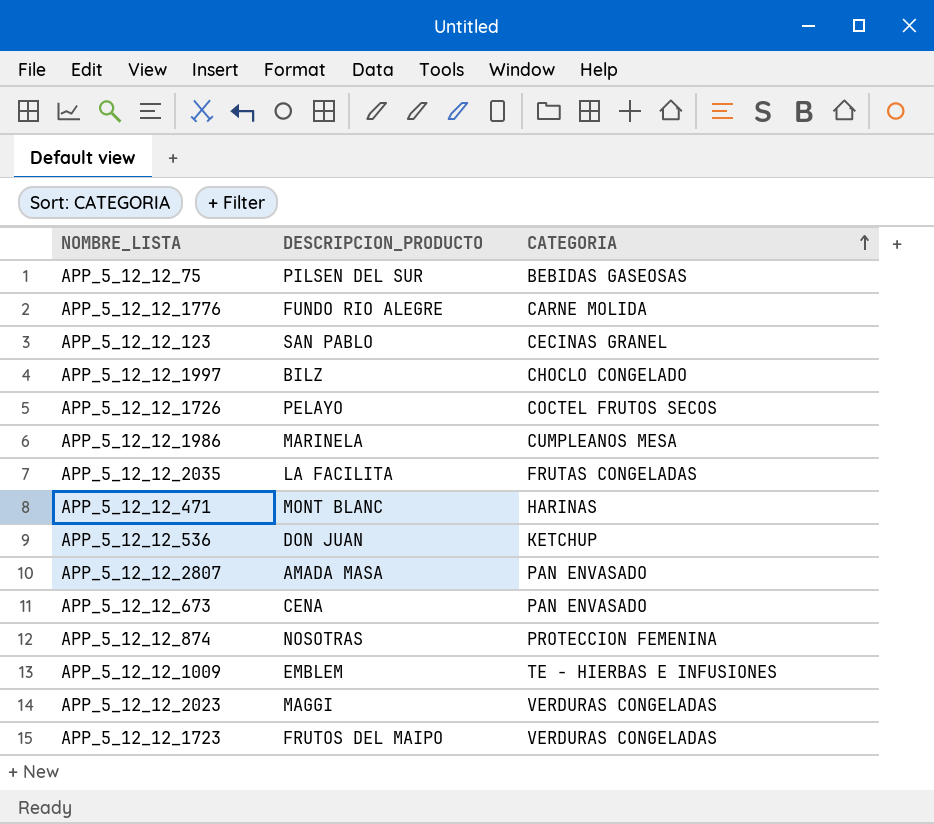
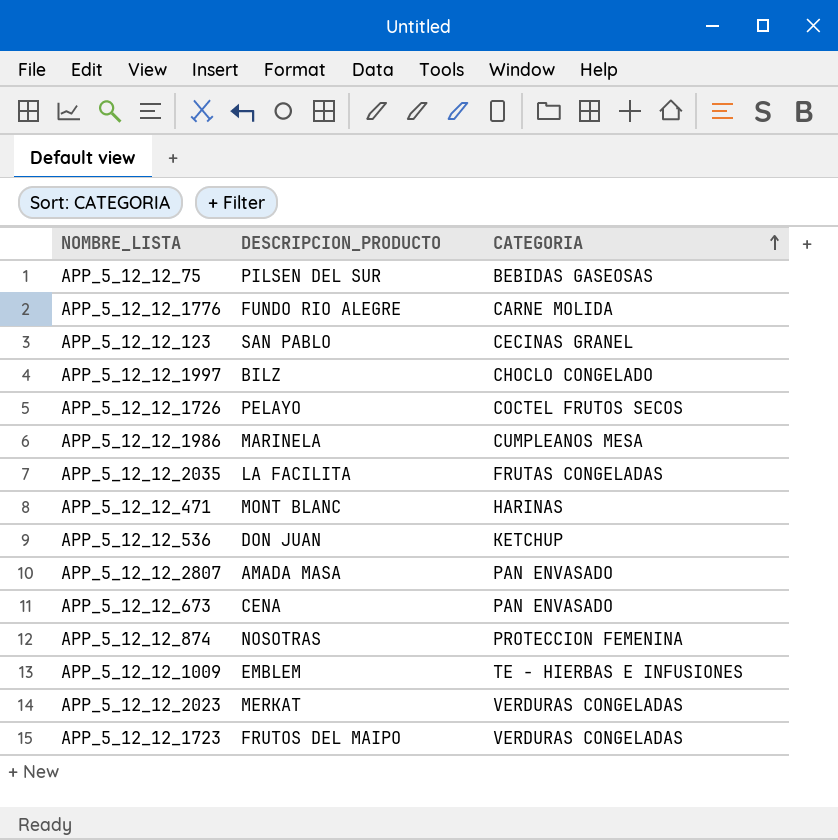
APP_5_12_12_2023 | DESCRIPCION_PRODUCTO: MAGGI -> MERKAT

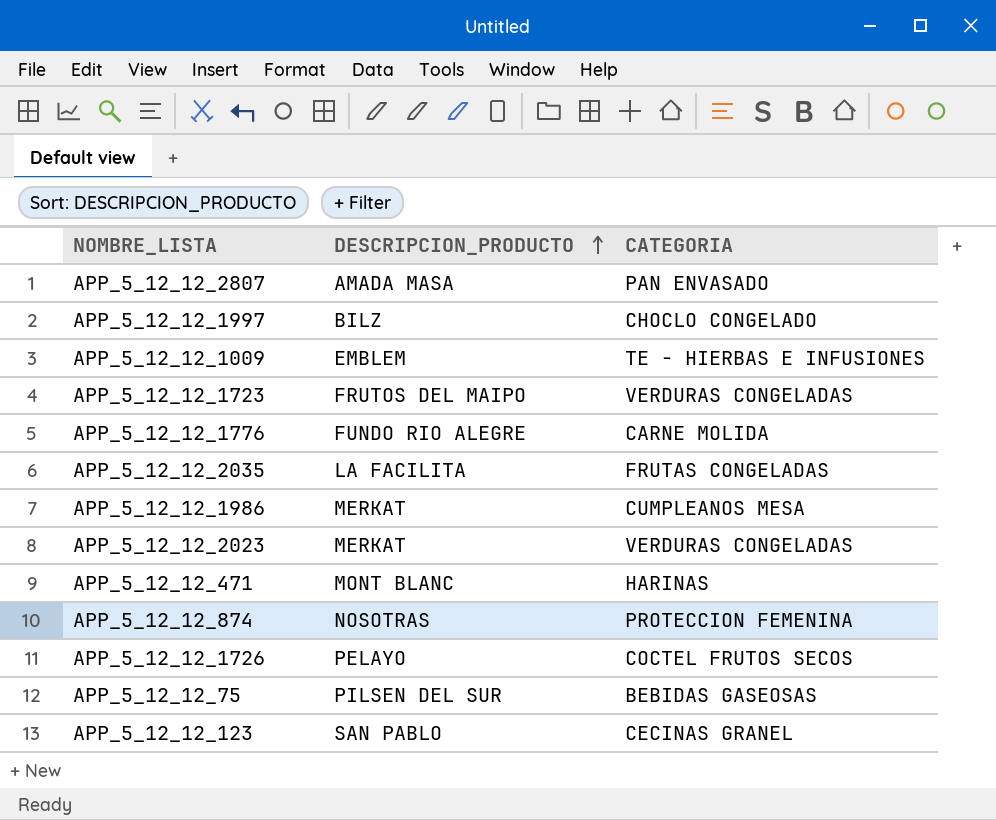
row order: CATEGORIA ascending -> DESCRIPCION_PRODUCTO ascending
row APP_5_12_12_536: DON JUAN | KETCHUP -> none
row APP_5_12_12_673: CENA | PAN ENVASADO -> none
APP_5_12_12_1986 | DESCRIPCION_PRODUCTO: MARINELA -> MERKAT

